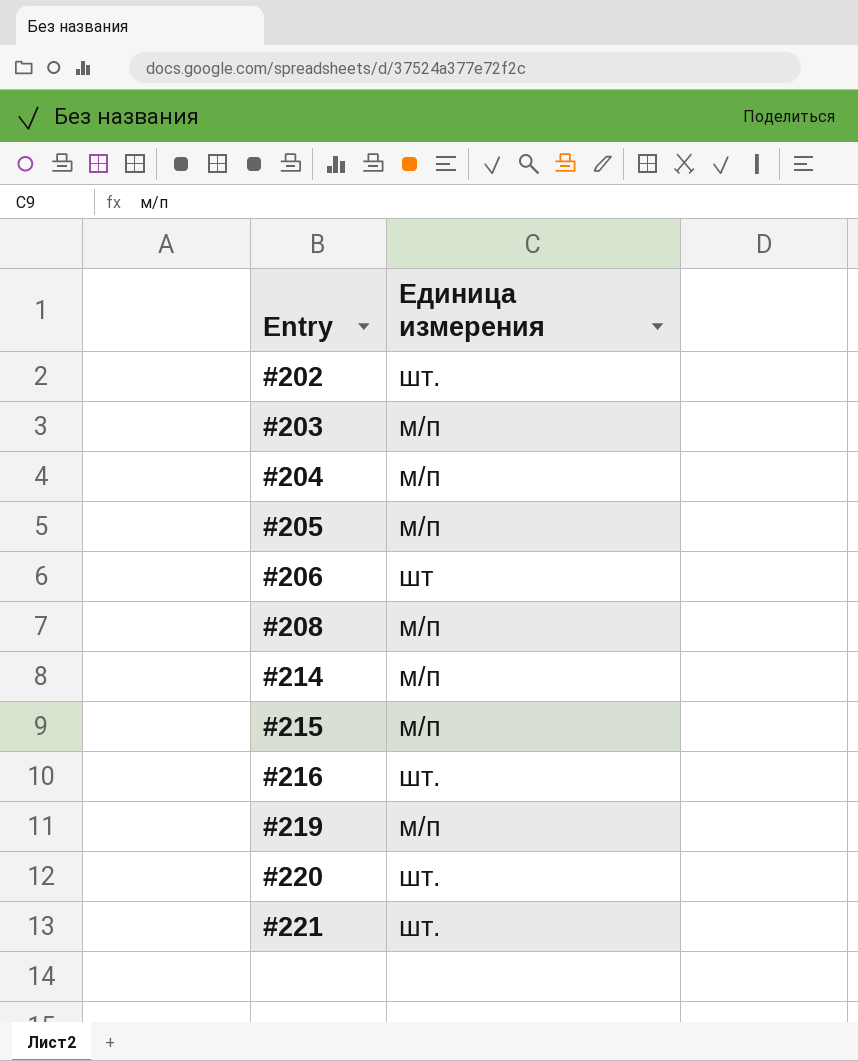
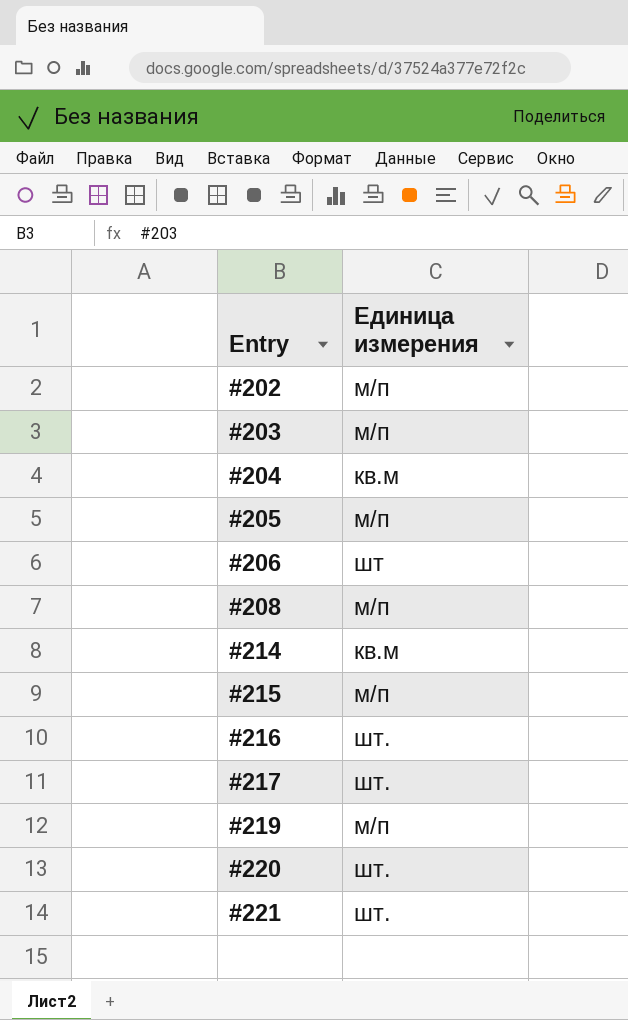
#202 | Единица измерения: шт. -> м/п
#204 | Единица измерения: м/п -> кв.м
#214 | Единица измерения: м/п -> кв.м
row #217: none -> шт.

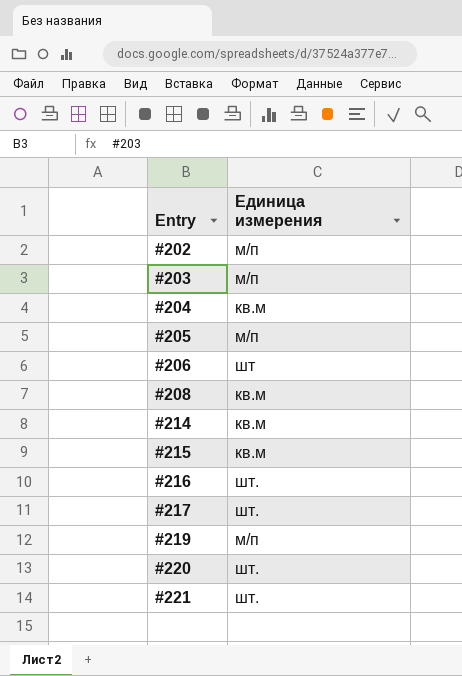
#208 | Единица измерения: м/п -> кв.м
#215 | Единица измерения: м/п -> кв.м

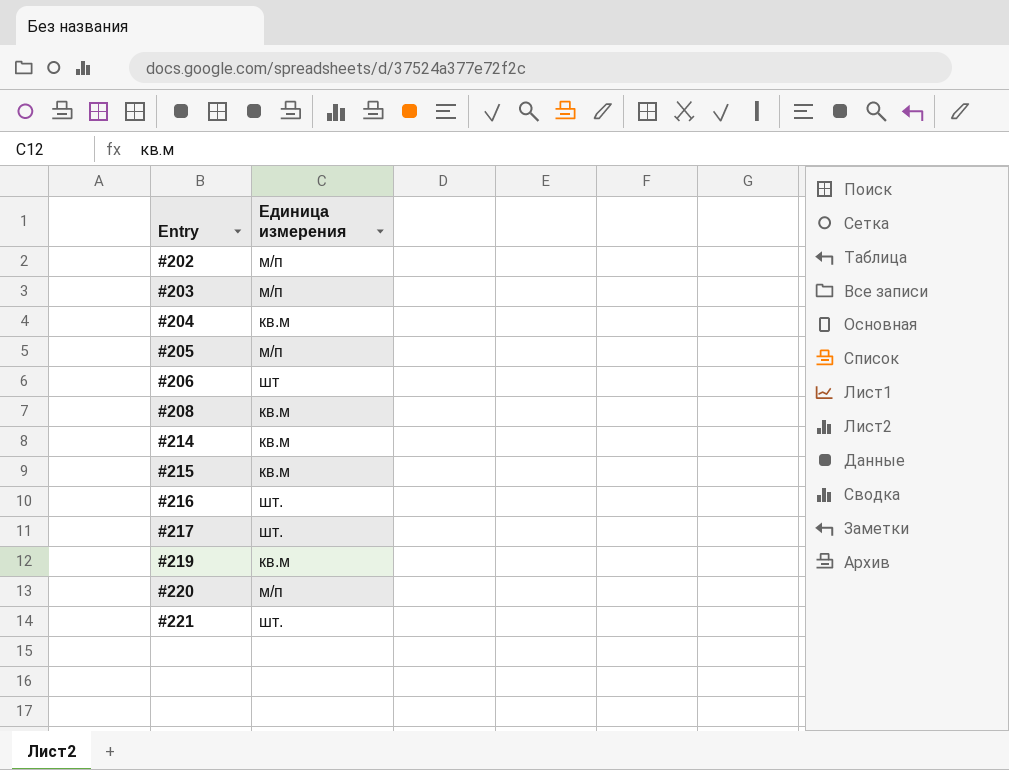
#219 | Единица измерения: м/п -> кв.м
#220 | Единица измерения: шт. -> м/п

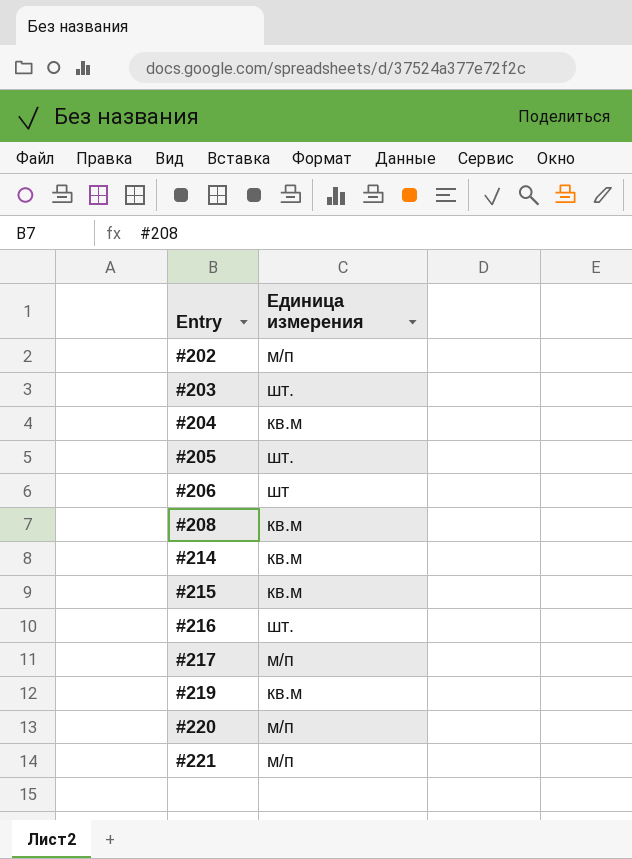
#203 | Единица измерения: м/п -> шт.
#205 | Единица измерения: м/п -> шт.
#217 | Единица измерения: шт. -> м/п
#221 | Единица измерения: шт. -> м/п

